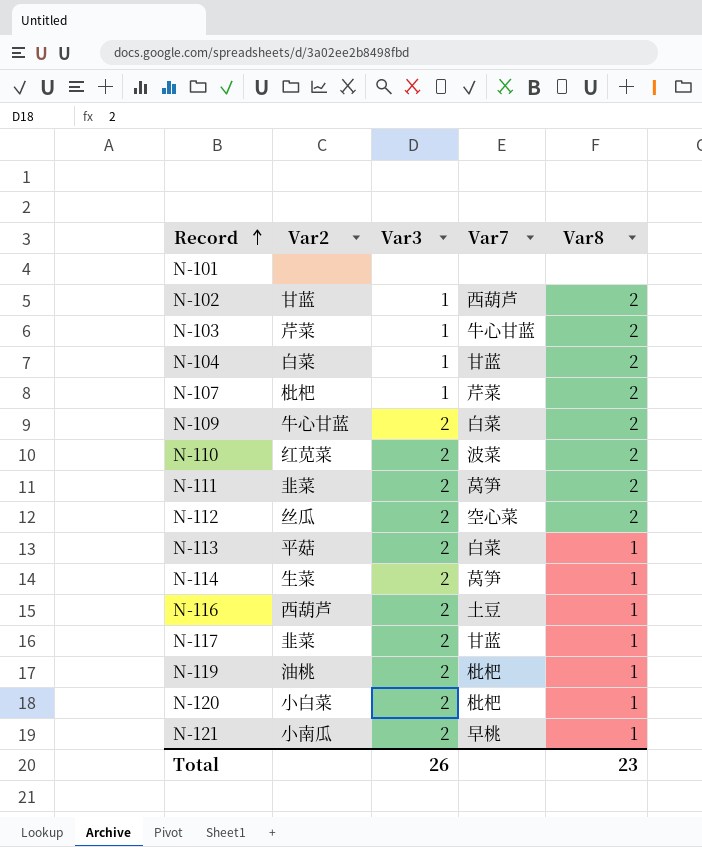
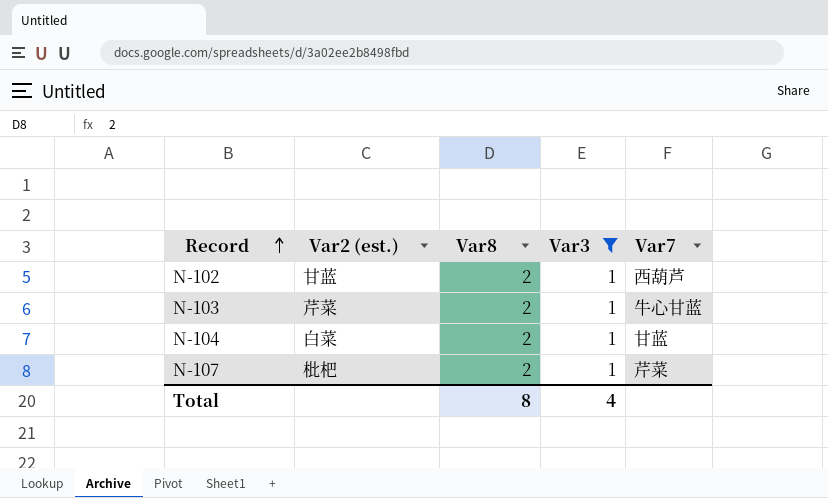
filter: none -> Var3 = 1
column name: Var2 -> Var2 (est.)
column Var8 | position: 5 -> 3
Total | Var8: 23 -> 8
Total | Var3: 26 -> 4

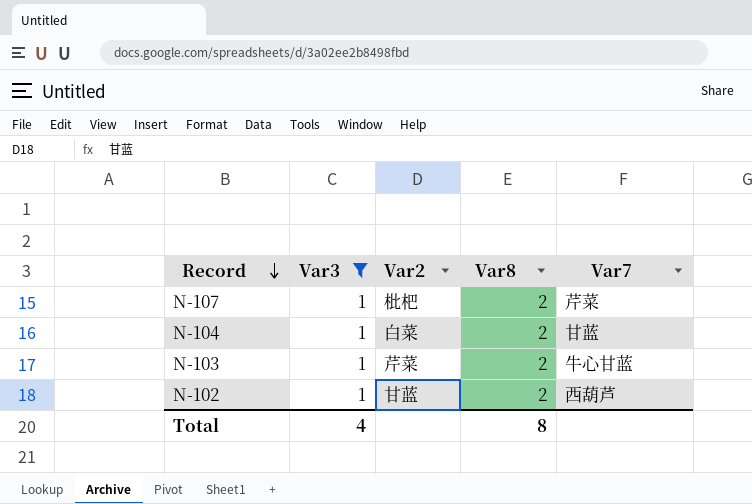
row order: Record ascending -> Record descending
column Var3 | position: 4 -> 2
column name: Var2 (est.) -> Var2

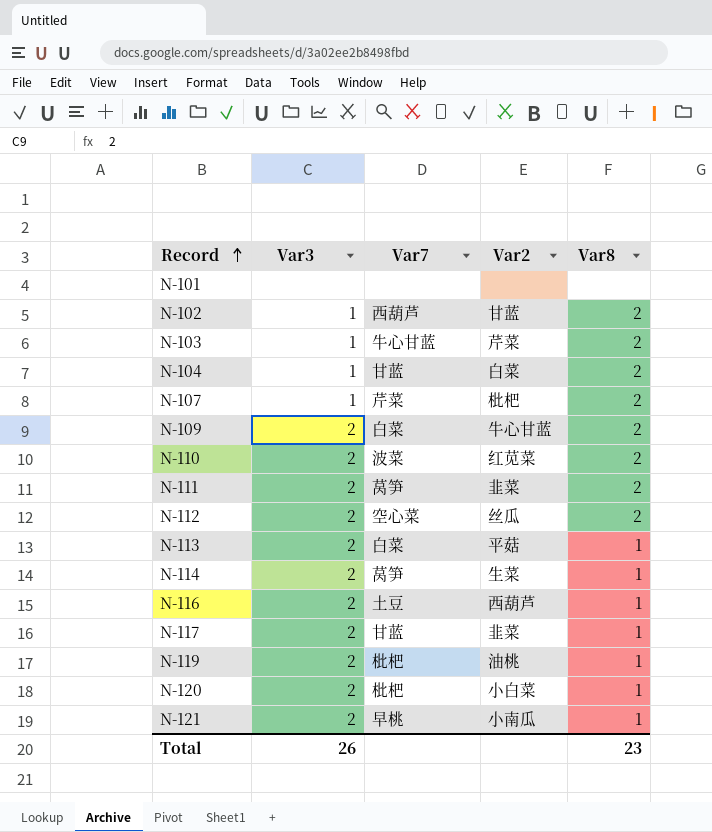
filter: Var3 = 1 -> none
row order: Record descending -> Record ascending
column Var7 | position: 5 -> 3
Total | Var3: 4 -> 26
Total | Var8: 8 -> 23

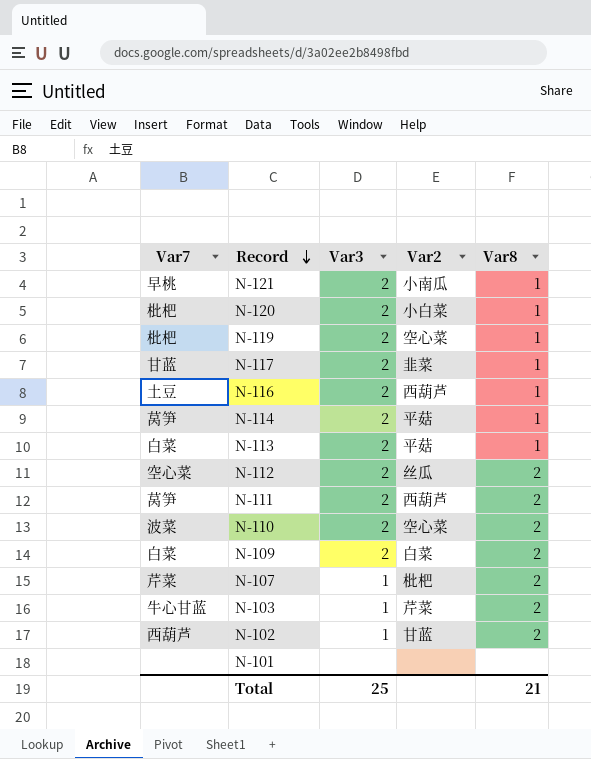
row order: Record ascending -> Record descending
column Var7 | position: 3 -> 1
row N-104: 1 | 甘蓝 | 白菜 | 2 -> none
N-119 | Var2: 油桃 -> 空心菜
N-114 | Var2: 生菜 -> 平菇
N-111 | Var2: 韭菜 -> 西葫芦
N-110 | Var2: 红苋菜 -> 空心菜
N-109 | Var2: 牛心甘蓝 -> 白菜
Total | Var3: 26 -> 25
Total | Var8: 23 -> 21

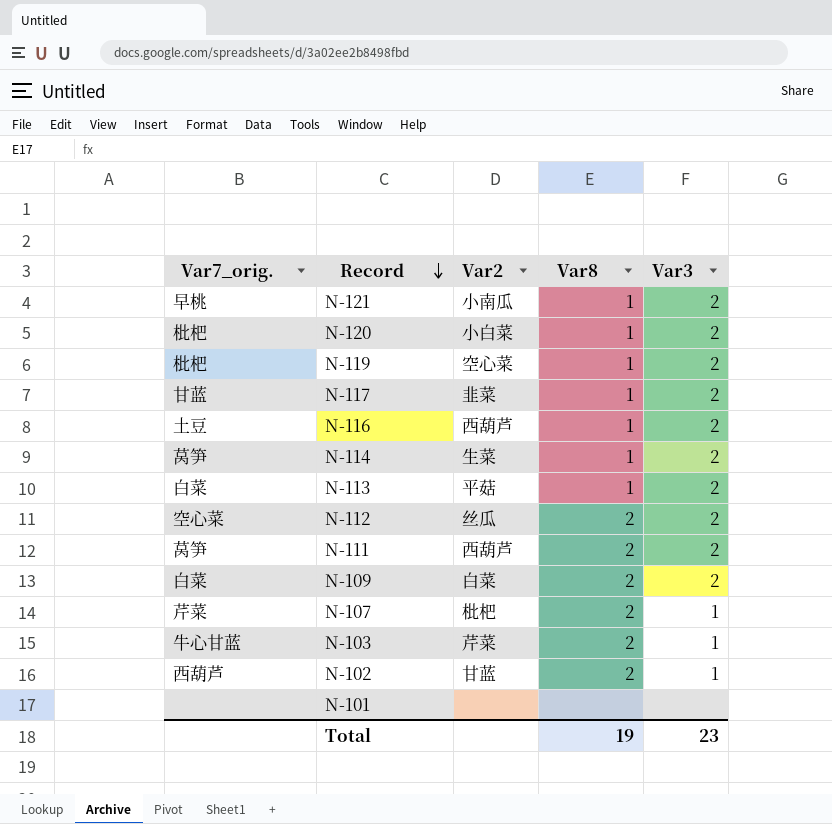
column name: Var7 -> Var7_orig.
column Var3 | position: 3 -> 5
row N-110: 波菜 | 2 | 空心菜 | 2 -> none
N-114 | Var2: 平菇 -> 生菜
Total | Var8: 21 -> 19
Total | Var3: 25 -> 23

